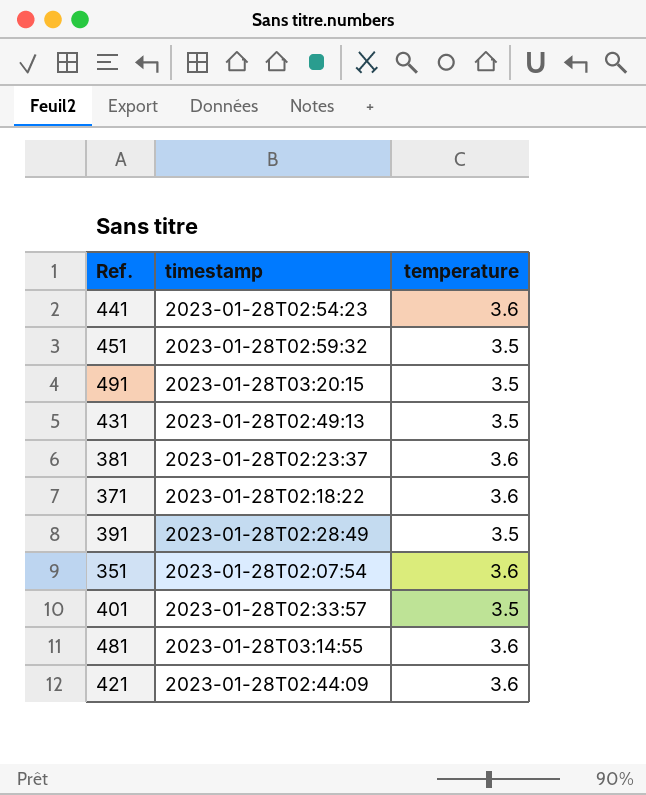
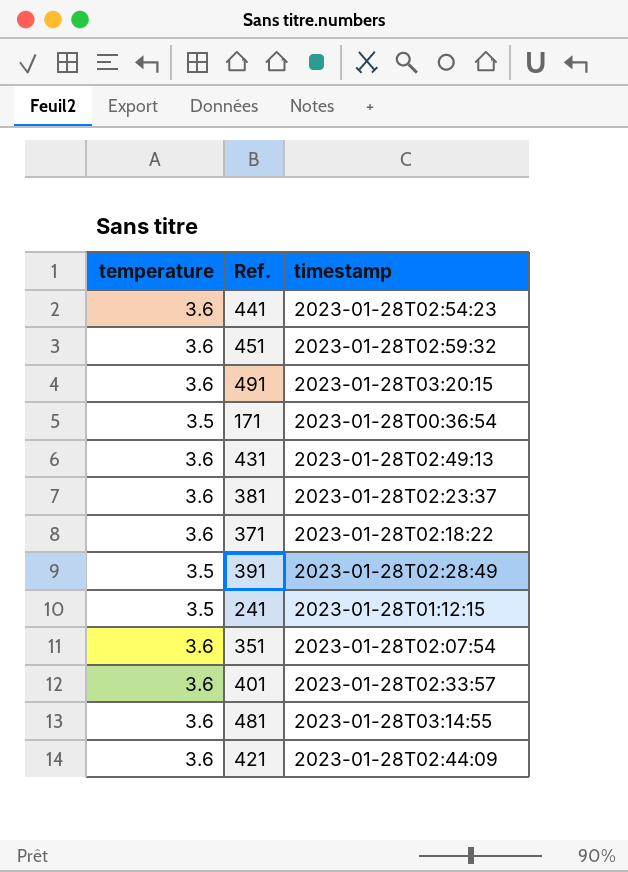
column temperature | position: 3 -> 1
451 | temperature: 3.5 -> 3.6
491 | temperature: 3.5 -> 3.6
row 171: none -> 3.5 | 2023-01-28T00:36:54
431 | temperature: 3.5 -> 3.6
row 241: none -> 3.5 | 2023-01-28T01:12:15
401 | temperature: 3.5 -> 3.6

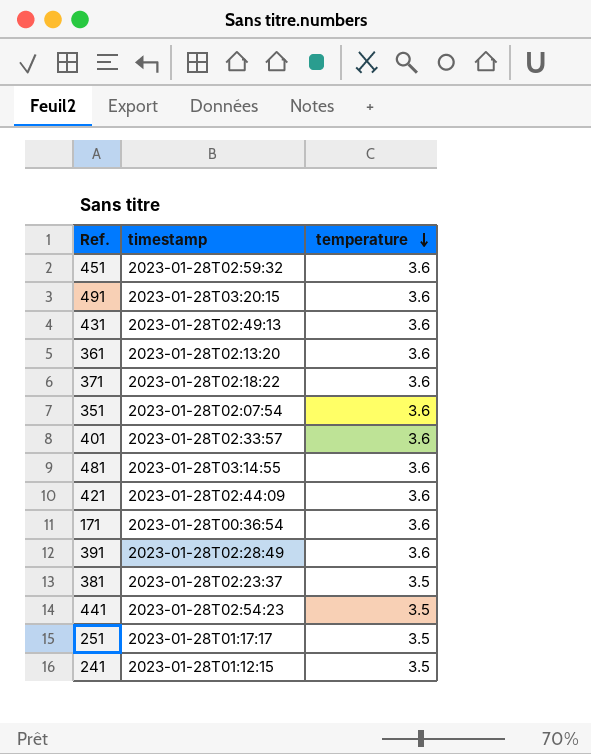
row order: none -> temperature descending
column temperature | position: 1 -> 3
row 361: none -> 2023-01-28T02:13:20 | 3.6
171 | temperature: 3.5 -> 3.6
391 | temperature: 3.5 -> 3.6
381 | temperature: 3.6 -> 3.5
441 | temperature: 3.6 -> 3.5
row 251: none -> 2023-01-28T01:17:17 | 3.5

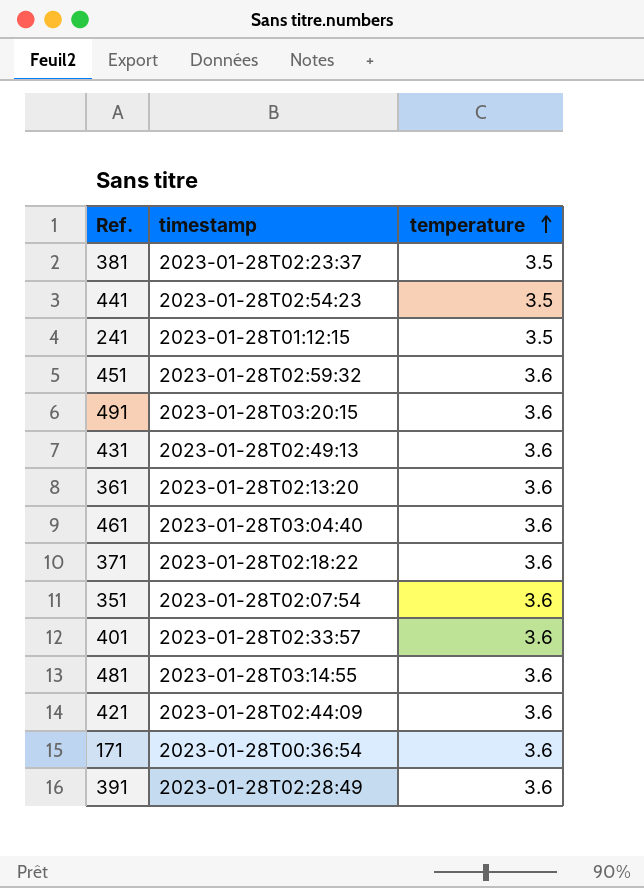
row order: temperature descending -> temperature ascending
row 251: 2023-01-28T01:17:17 | 3.5 -> none
row 461: none -> 2023-01-28T03:04:40 | 3.6

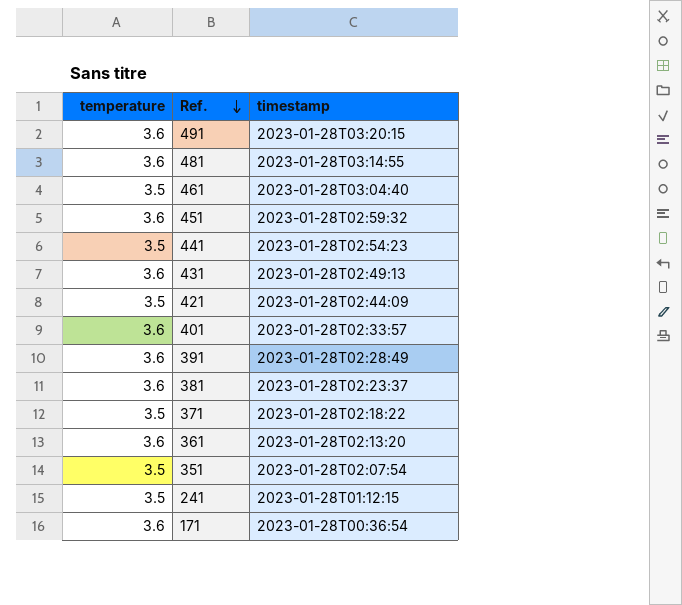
row order: temperature ascending -> Ref. descending
column temperature | position: 3 -> 1
461 | temperature: 3.6 -> 3.5
421 | temperature: 3.6 -> 3.5
381 | temperature: 3.5 -> 3.6
371 | temperature: 3.6 -> 3.5
351 | temperature: 3.6 -> 3.5

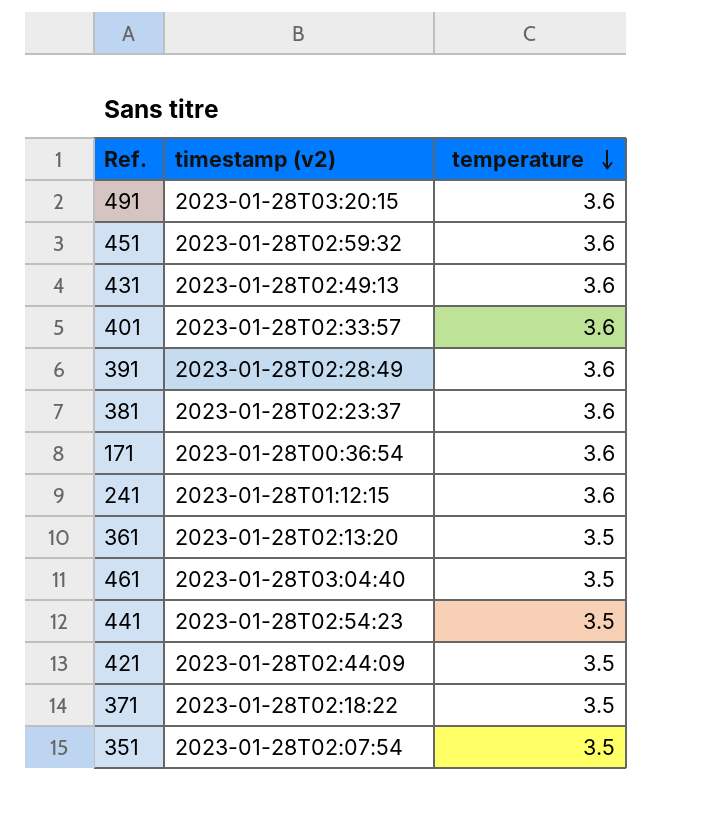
row order: Ref. descending -> temperature descending
column name: timestamp -> timestamp (v2)
column temperature | position: 1 -> 3
row 481: 3.6 | 2023-01-28T03:14:55 -> none
241 | temperature: 3.5 -> 3.6
361 | temperature: 3.6 -> 3.5

